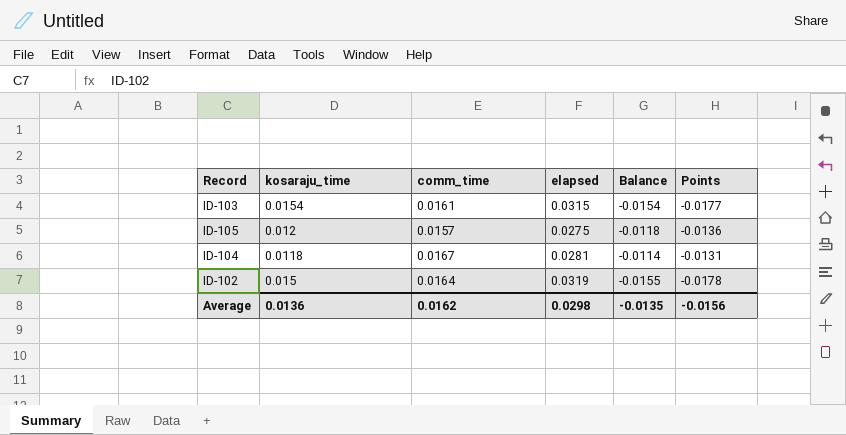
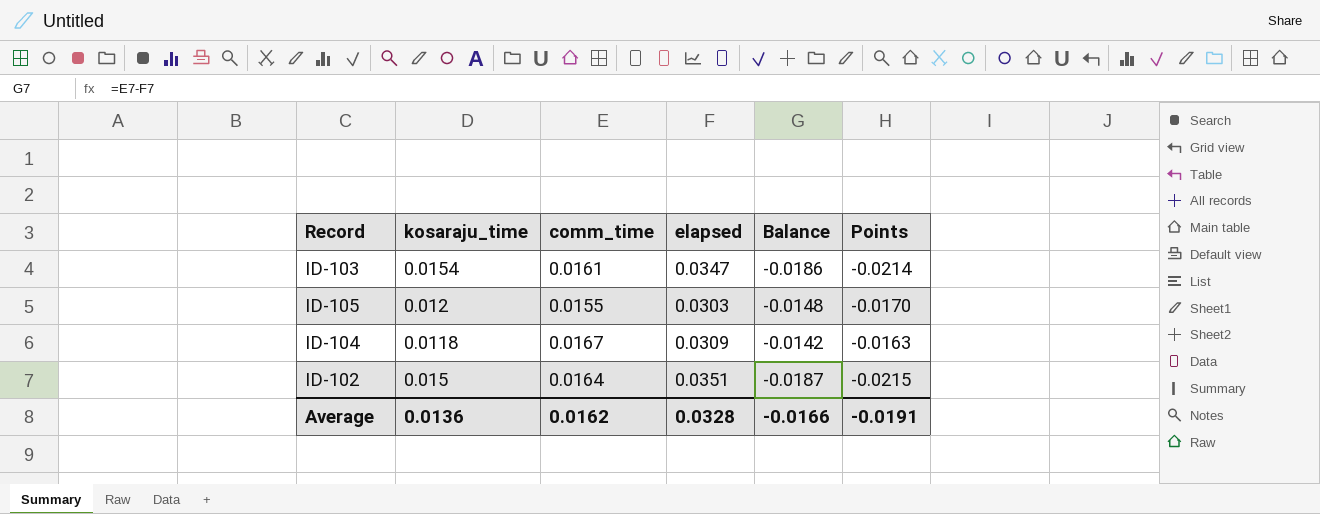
ID-103 | elapsed: 0.0315 -> 0.0347
ID-103 | Balance: -0.0154 -> -0.0186
ID-103 | Points: -0.0177 -> -0.0214
ID-105 | comm_time: 0.0157 -> 0.0155
ID-105 | elapsed: 0.0275 -> 0.0303
ID-105 | Balance: -0.0118 -> -0.0148
ID-105 | Points: -0.0136 -> -0.0170
ID-104 | elapsed: 0.0281 -> 0.0309
ID-104 | Balance: -0.0114 -> -0.0142
ID-104 | Points: -0.0131 -> -0.0163
ID-102 | elapsed: 0.0319 -> 0.0351
ID-102 | Balance: -0.0155 -> -0.0187
ID-102 | Points: -0.0178 -> -0.0215
Average | elapsed: 0.0298 -> 0.0328
Average | Balance: -0.0135 -> -0.0166
Average | Points: -0.0156 -> -0.0191

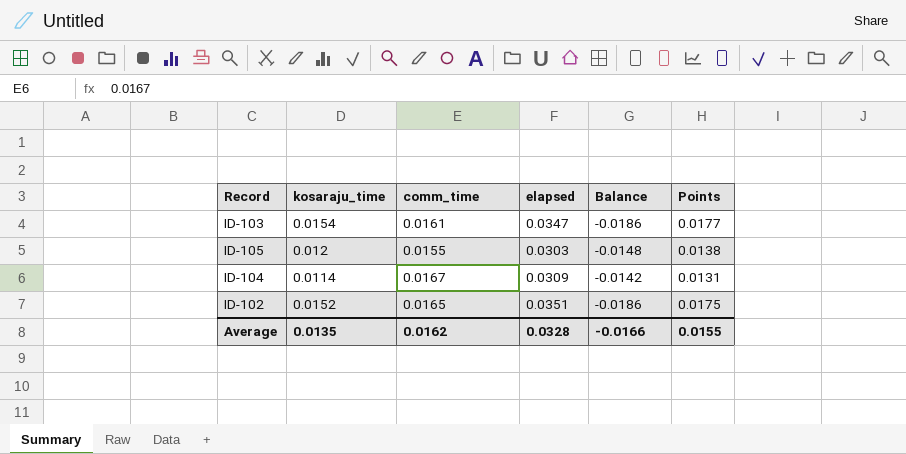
column Points | formula: [Balance] * 1.15 -> [kosaraju_time] * 1.15
ID-104 | kosaraju_time: 0.0118 -> 0.0114
ID-102 | kosaraju_time: 0.015 -> 0.0152
ID-102 | comm_time: 0.0164 -> 0.0165
ID-102 | Balance: -0.0187 -> -0.0186
Average | kosaraju_time: 0.0136 -> 0.0135
Average | Points: -0.0191 -> 0.0155

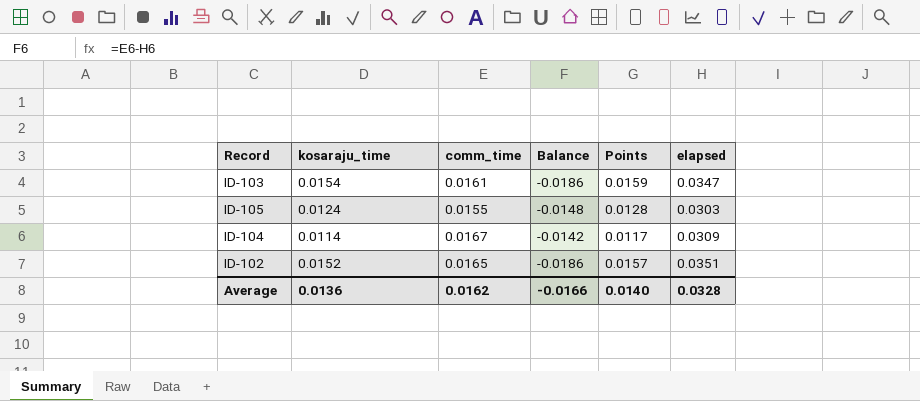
column Points | formula: [kosaraju_time] * 1.15 -> [kosaraju_time] * 1.03
column elapsed | position: 4 -> 6
ID-105 | kosaraju_time: 0.012 -> 0.0124
Average | kosaraju_time: 0.0135 -> 0.0136
Average | Points: 0.0155 -> 0.0140

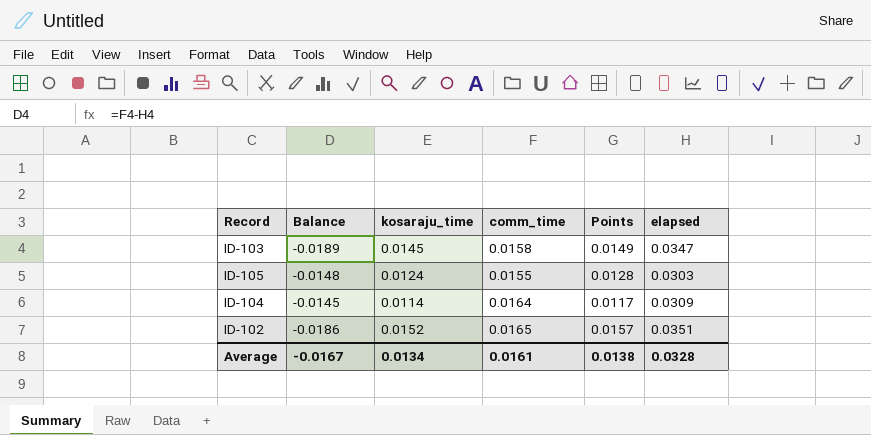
column Balance | position: 4 -> 2
ID-103 | Balance: -0.0186 -> -0.0189
ID-103 | kosaraju_time: 0.0154 -> 0.0145
ID-103 | comm_time: 0.0161 -> 0.0158
ID-103 | Points: 0.0159 -> 0.0149
ID-104 | Balance: -0.0142 -> -0.0145
ID-104 | comm_time: 0.0167 -> 0.0164
Average | Balance: -0.0166 -> -0.0167
Average | kosaraju_time: 0.0136 -> 0.0134
Average | comm_time: 0.0162 -> 0.0161
Average | Points: 0.0140 -> 0.0138

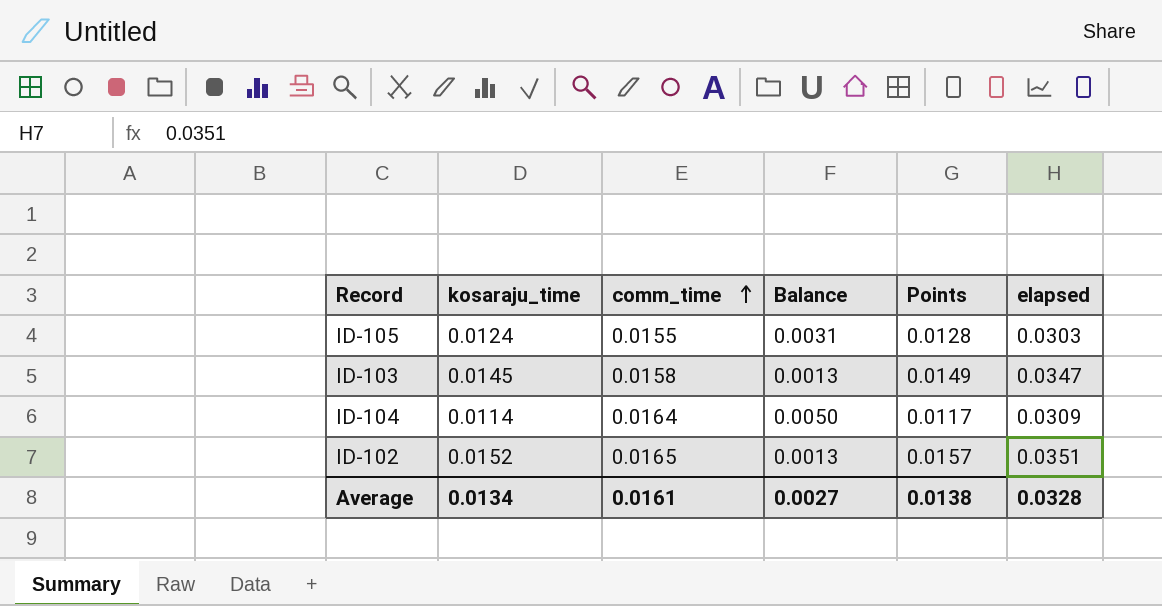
row order: none -> comm_time ascending
column Balance | formula: [comm_time] - [elapsed] -> [comm_time] - [kosaraju_time]
column Balance | position: 2 -> 4
Average | Balance: -0.0167 -> 0.0027

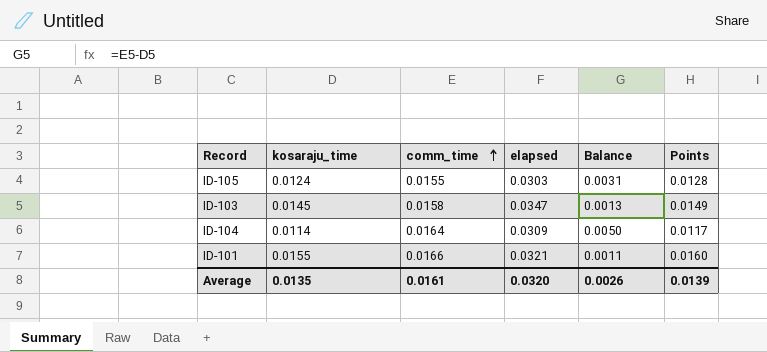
column elapsed | position: 6 -> 4
row ID-102: 0.0152 | 0.0165 | 0.0013 | 0.0157 | 0.0351 -> none
row ID-101: none -> 0.0155 | 0.0166 | 0.0321 | 0.0011 | 0.0160
Average | kosaraju_time: 0.0134 -> 0.0135
Average | elapsed: 0.0328 -> 0.0320
Average | Balance: 0.0027 -> 0.0026
Average | Points: 0.0138 -> 0.0139

